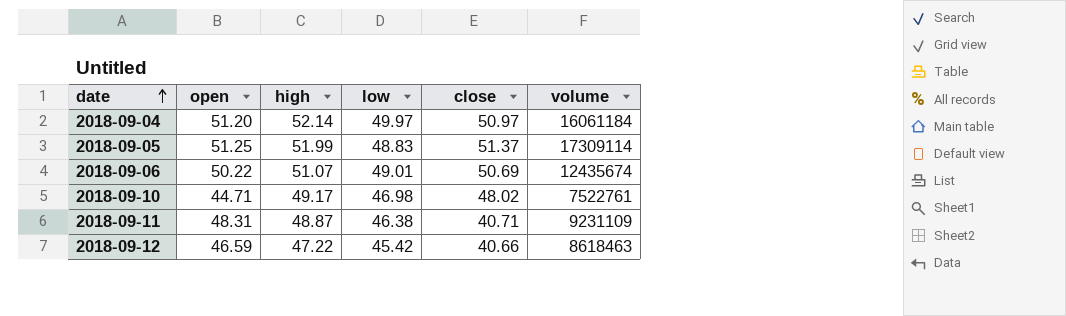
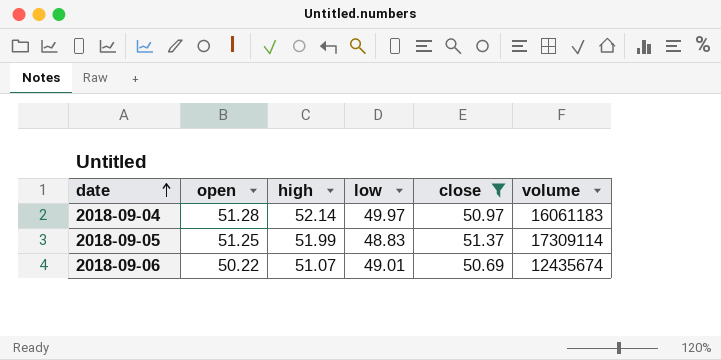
filter: none -> close >= 50.69
2018-09-04 | open: 51.20 -> 51.28
2018-09-04 | volume: 16061184 -> 16061183

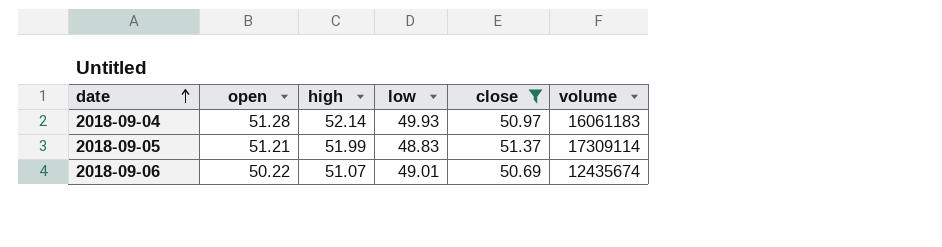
2018-09-04 | low: 49.97 -> 49.93
2018-09-05 | open: 51.25 -> 51.21

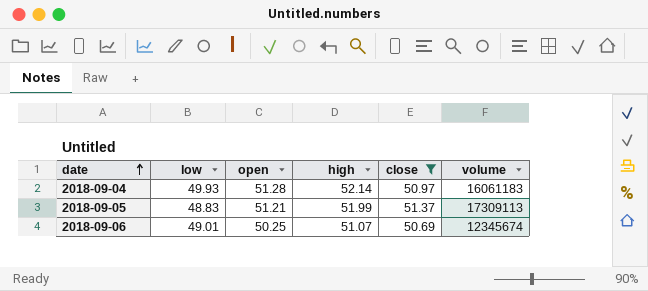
column low | position: 4 -> 2
2018-09-05 | volume: 17309114 -> 17309113
2018-09-06 | open: 50.22 -> 50.25
2018-09-06 | volume: 12435674 -> 12345674

